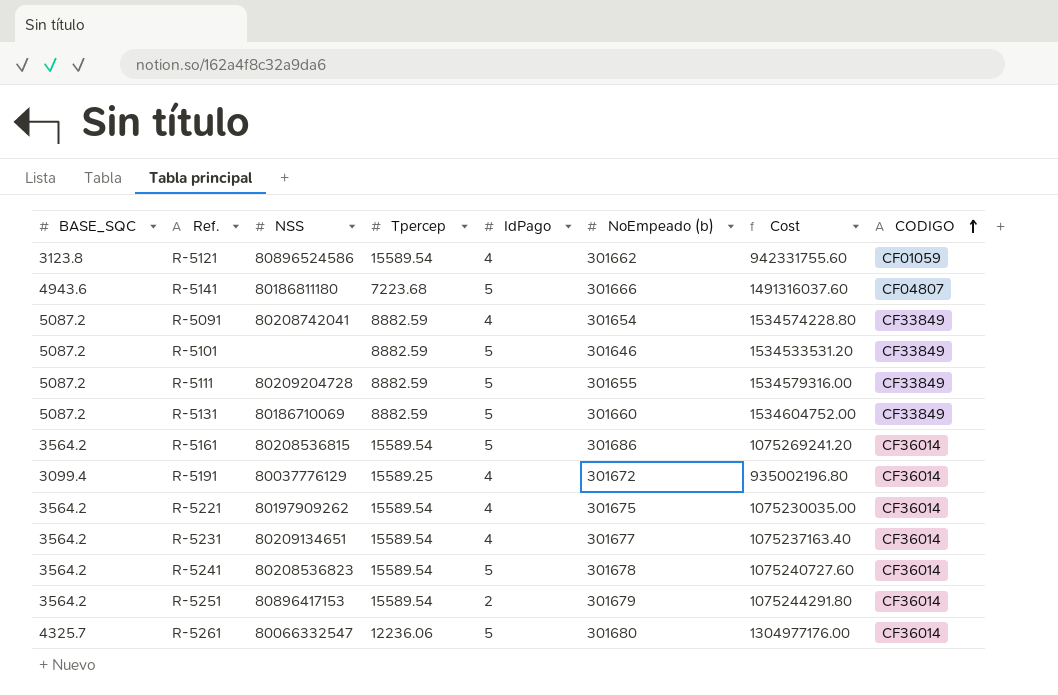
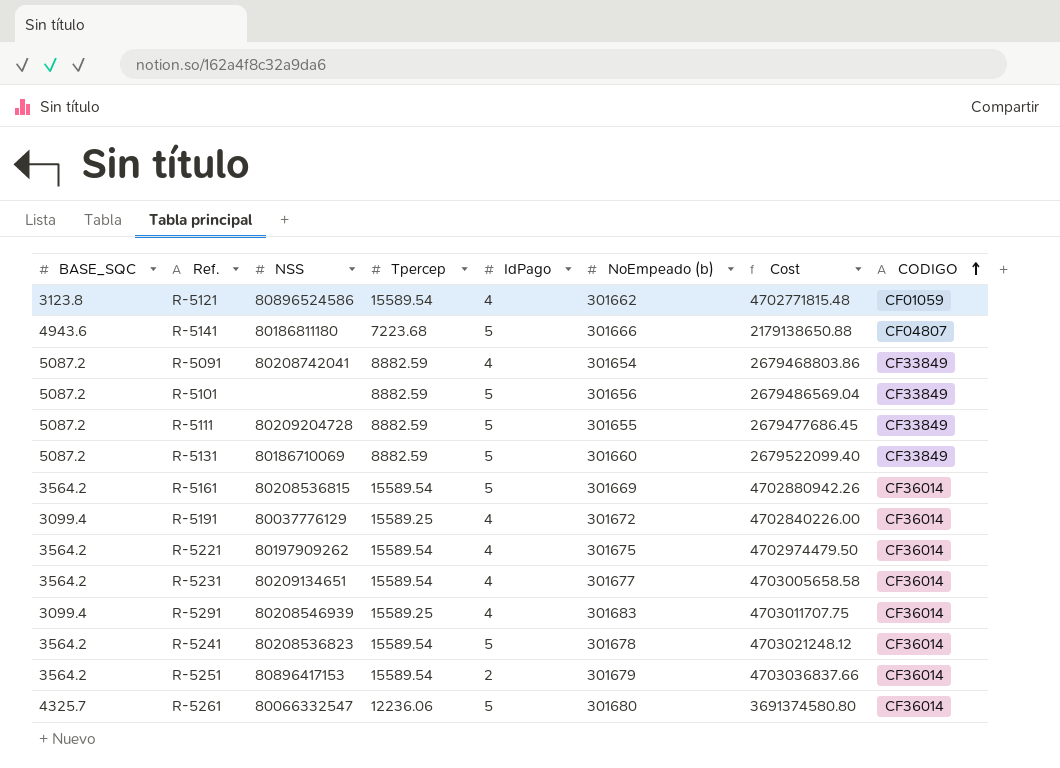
column Cost | formula: [BASE_SQC] * [NoEmpeado (b)] -> [Tpercep] * [NoEmpeado (b)]
R-5101 | NoEmpeado (b): 301646 -> 301656
R-5161 | NoEmpeado (b): 301686 -> 301669
row R-5291: none -> 3099.4 | 80208546939 | 15589.25 | 4 | 301683 | 4703011707.75 | CF36014

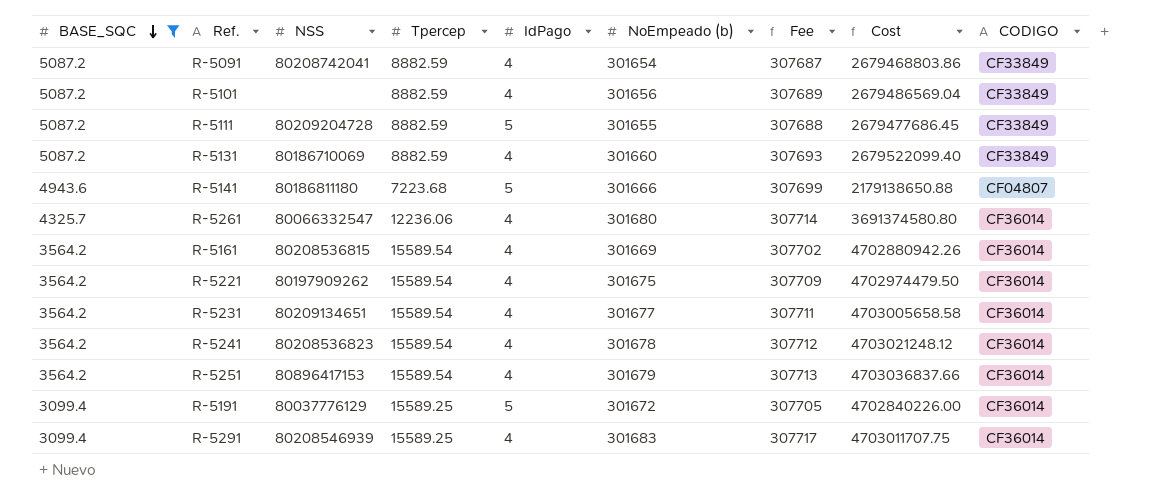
filter: none -> BASE_SQC != 3123.8
row order: CODIGO ascending -> BASE_SQC descending
column Fee | formula: none -> [NoEmpeado (b)] * 1.02
R-5101 | IdPago: 5 -> 4
R-5131 | IdPago: 5 -> 4
R-5261 | IdPago: 5 -> 4
R-5161 | IdPago: 5 -> 4
R-5241 | IdPago: 5 -> 4
R-5251 | IdPago: 2 -> 4
R-5191 | IdPago: 4 -> 5

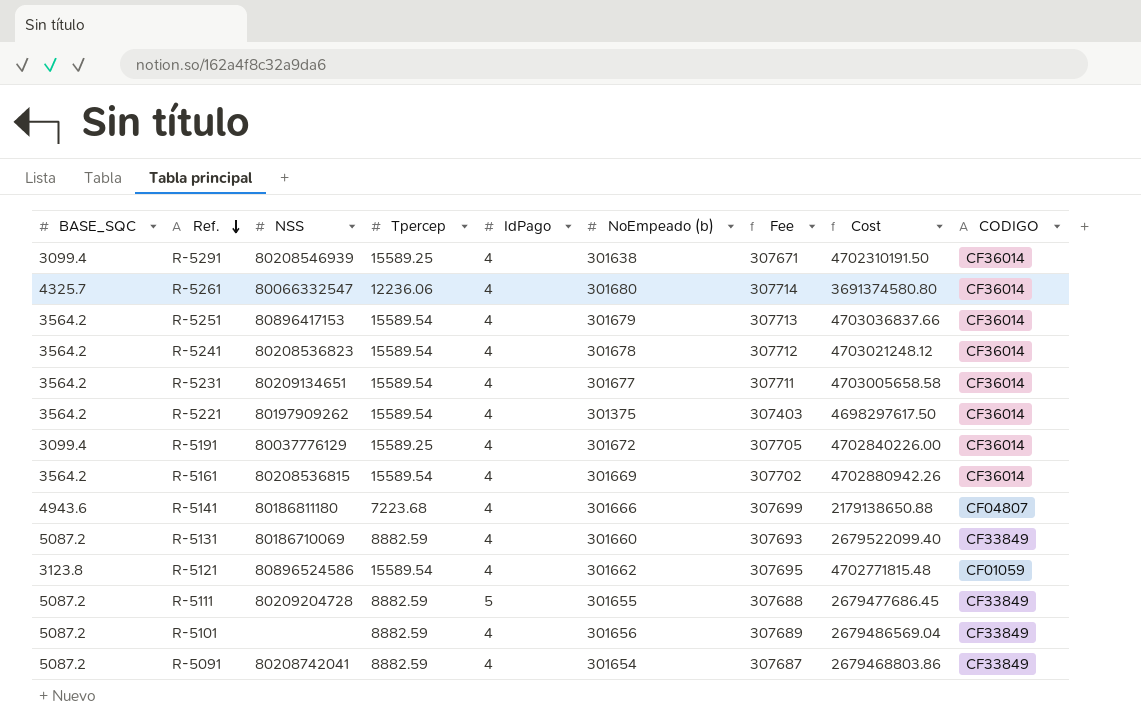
filter: BASE_SQC != 3123.8 -> none
row order: BASE_SQC descending -> Ref. descending
R-5291 | NoEmpeado (b): 301683 -> 301638
R-5291 | Fee: 307717 -> 307671
R-5291 | Cost: 4703011707.75 -> 4702310191.50
R-5221 | NoEmpeado (b): 301675 -> 301375
R-5221 | Fee: 307709 -> 307403
R-5221 | Cost: 4702974479.50 -> 4698297617.50
R-5191 | IdPago: 5 -> 4
R-5141 | IdPago: 5 -> 4

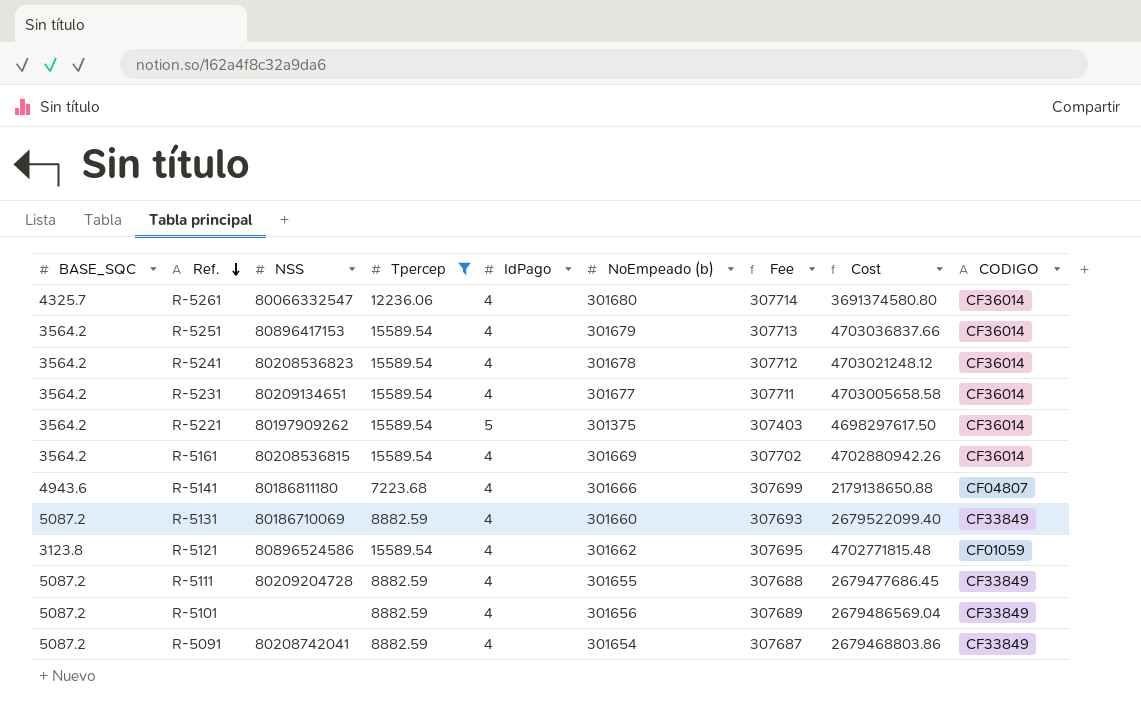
filter: none -> Tpercep != 15589.25
R-5221 | IdPago: 4 -> 5
R-5111 | IdPago: 5 -> 4

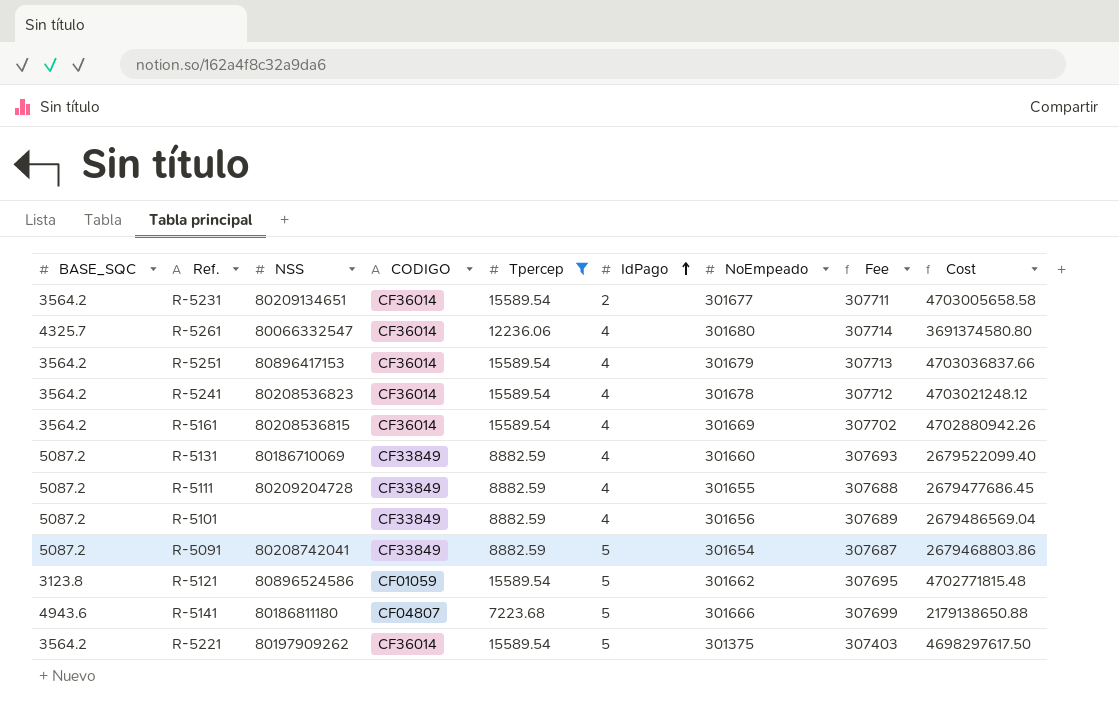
row order: Ref. descending -> IdPago ascending
column CODIGO | position: 9 -> 4
column name: NoEmpeado (b) -> NoEmpeado
R-5231 | IdPago: 4 -> 2
R-5091 | IdPago: 4 -> 5
R-5121 | IdPago: 4 -> 5
R-5141 | IdPago: 4 -> 5

